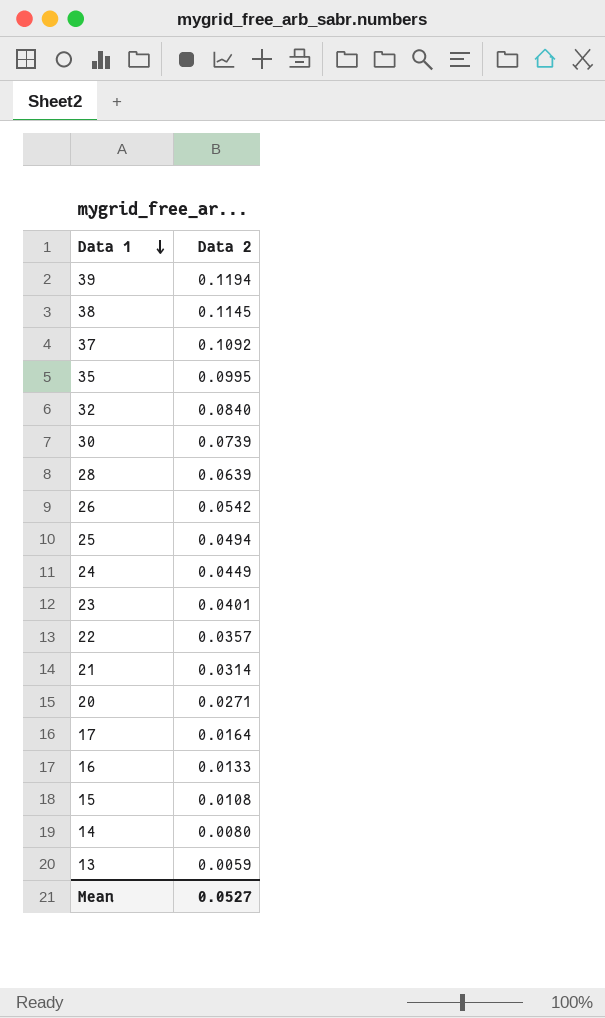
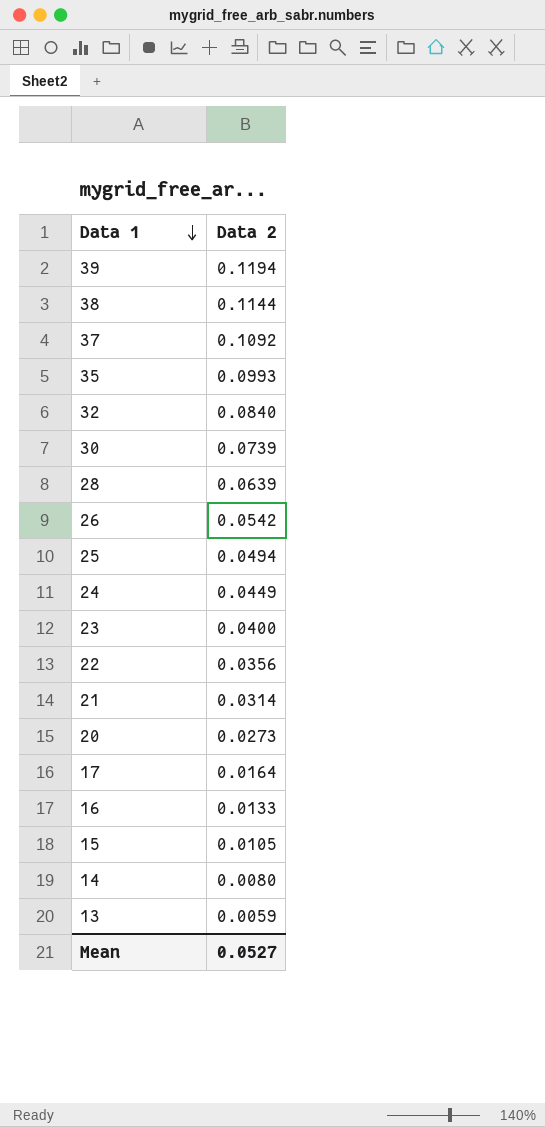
38 | Data 2: 0.1145 -> 0.1144
35 | Data 2: 0.0995 -> 0.0993
23 | Data 2: 0.0401 -> 0.0400
22 | Data 2: 0.0357 -> 0.0356
20 | Data 2: 0.0271 -> 0.0273
15 | Data 2: 0.0108 -> 0.0105

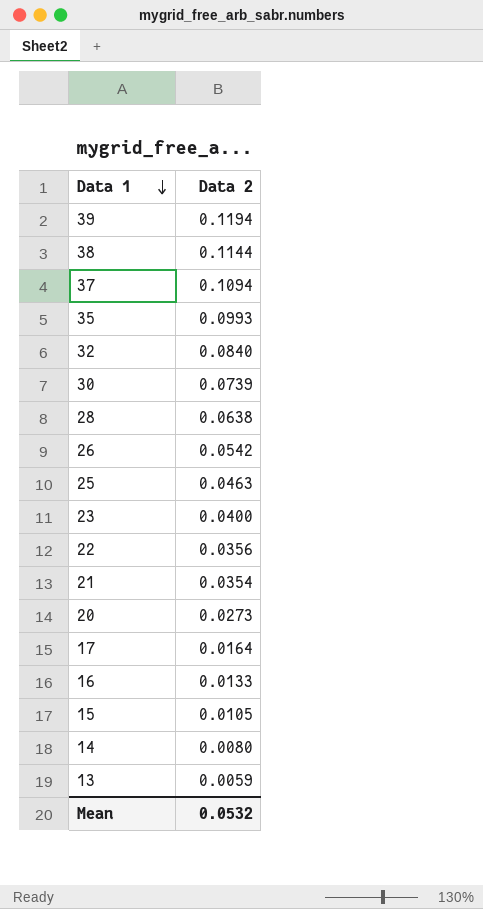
row 24: 0.0449 -> none
37 | Data 2: 0.1092 -> 0.1094
28 | Data 2: 0.0639 -> 0.0638
25 | Data 2: 0.0494 -> 0.0463
21 | Data 2: 0.0314 -> 0.0354
Mean | Data 2: 0.0527 -> 0.0532

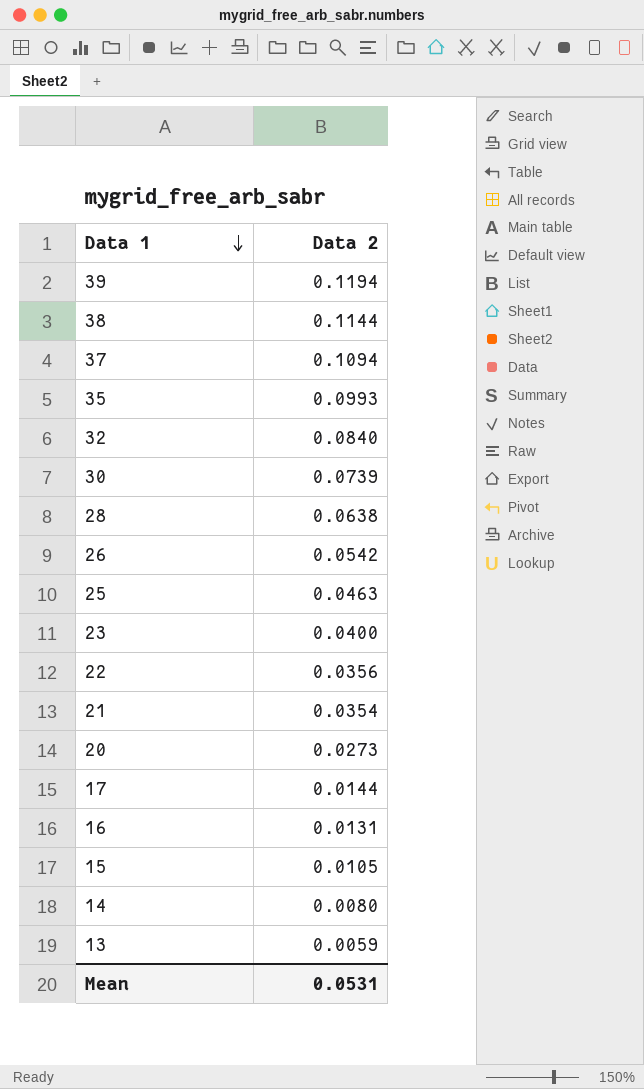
17 | Data 2: 0.0164 -> 0.0144
16 | Data 2: 0.0133 -> 0.0131
Mean | Data 2: 0.0532 -> 0.0531

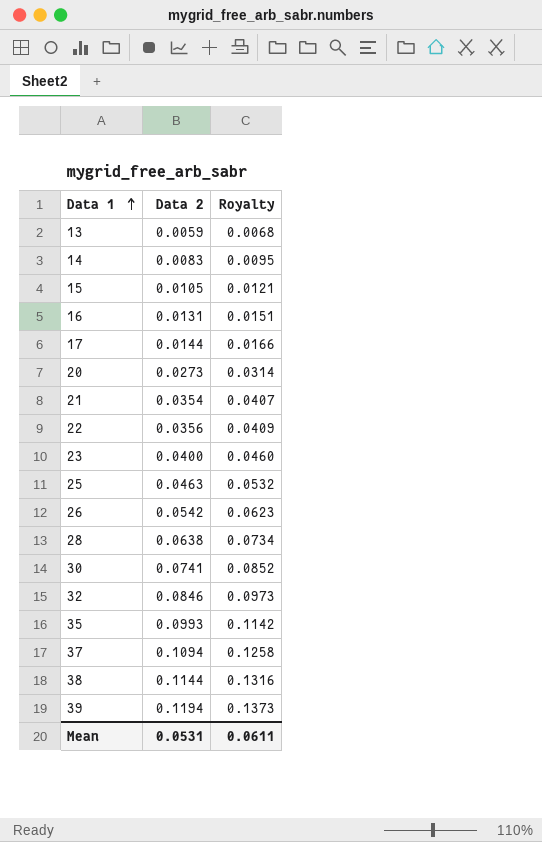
row order: Data 1 descending -> Data 1 ascending
column Royalty | formula: none -> [Data 2] * 1.15
14 | Data 2: 0.0080 -> 0.0083
30 | Data 2: 0.0739 -> 0.0741
32 | Data 2: 0.0840 -> 0.0846

